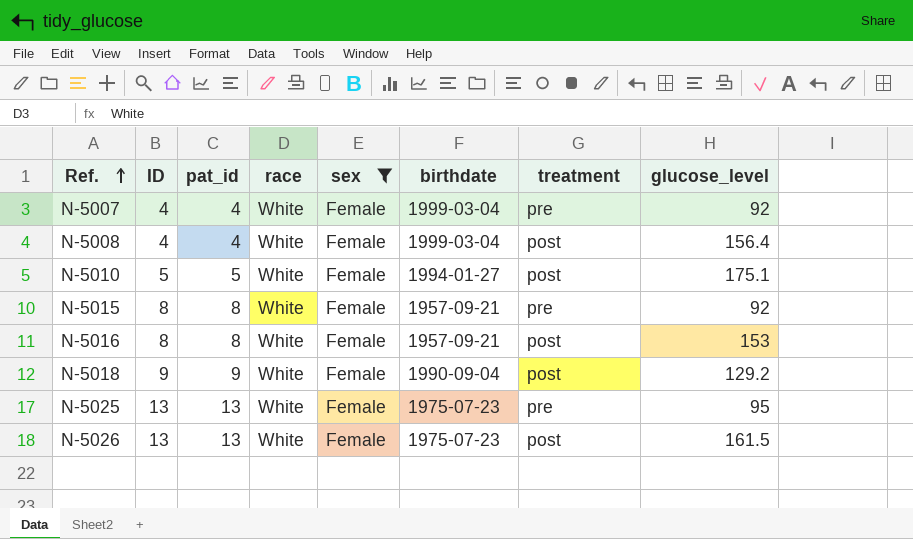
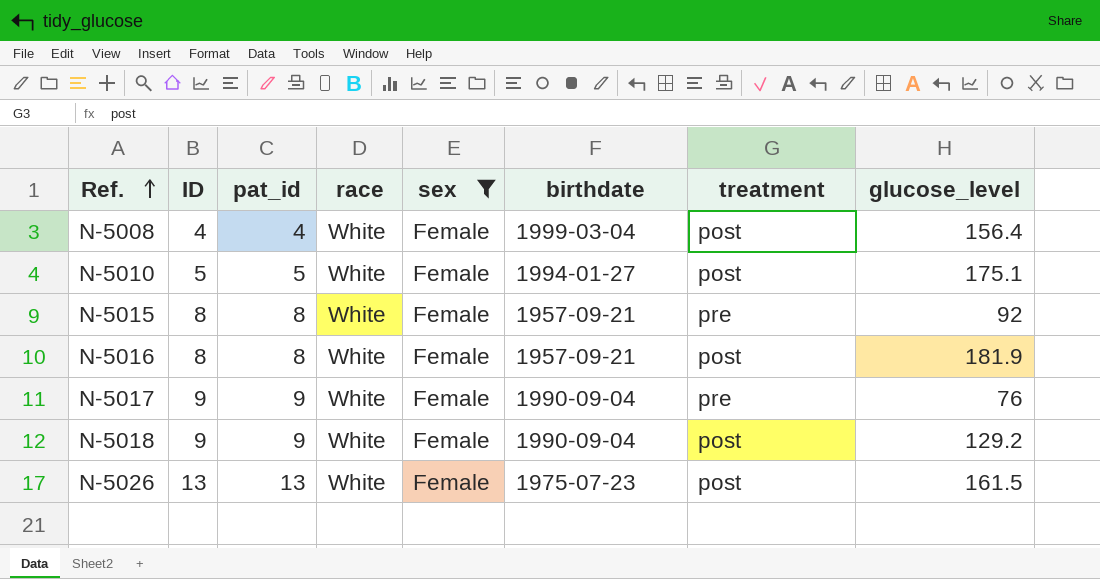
row N-5007: 4 | 4 | White | Female | 1999-03-04 | pre | 92 -> none
row N-5025: 13 | 13 | White | Female | 1975-07-23 | pre | 95 -> none
N-5016 | glucose_level: 153 -> 181.9
row N-5017: none -> 9 | 9 | White | Female | 1990-09-04 | pre | 76

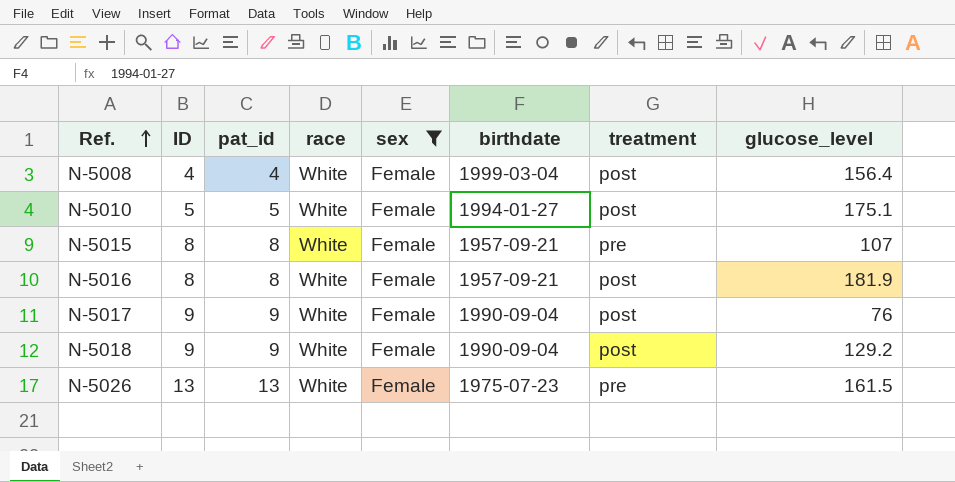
N-5015 | glucose_level: 92 -> 107
N-5017 | treatment: pre -> post
N-5026 | treatment: post -> pre

